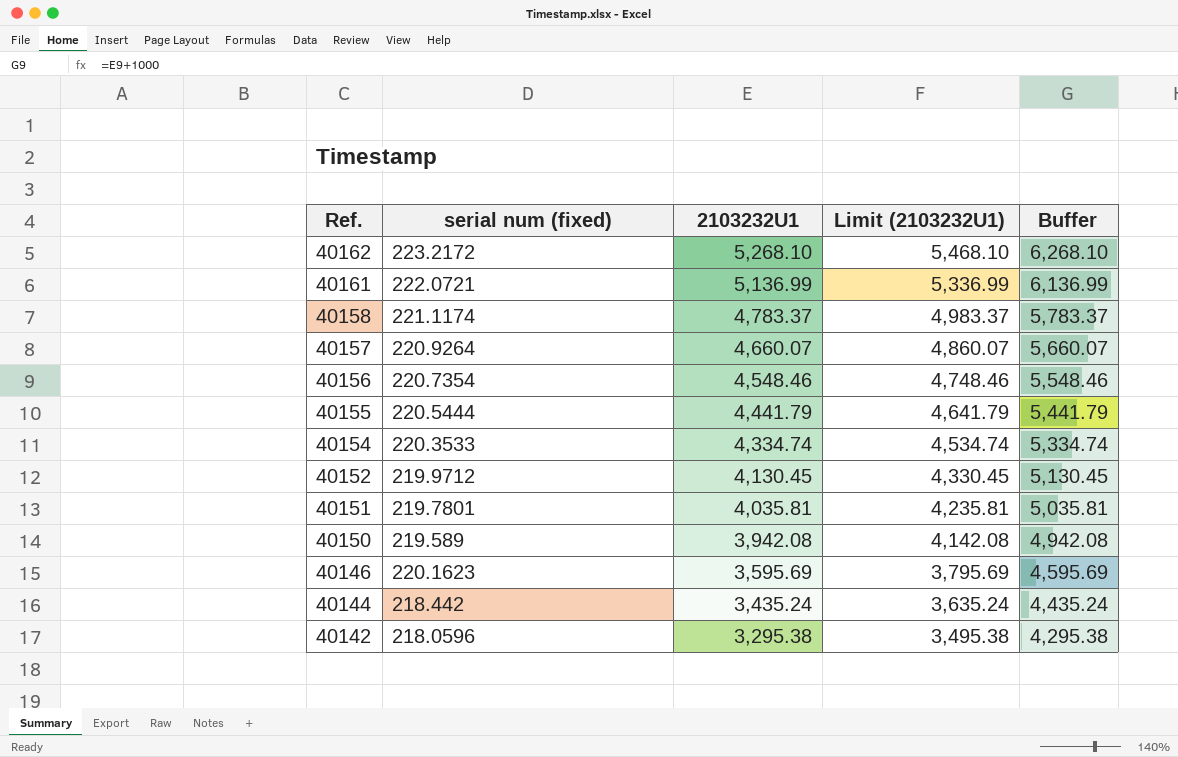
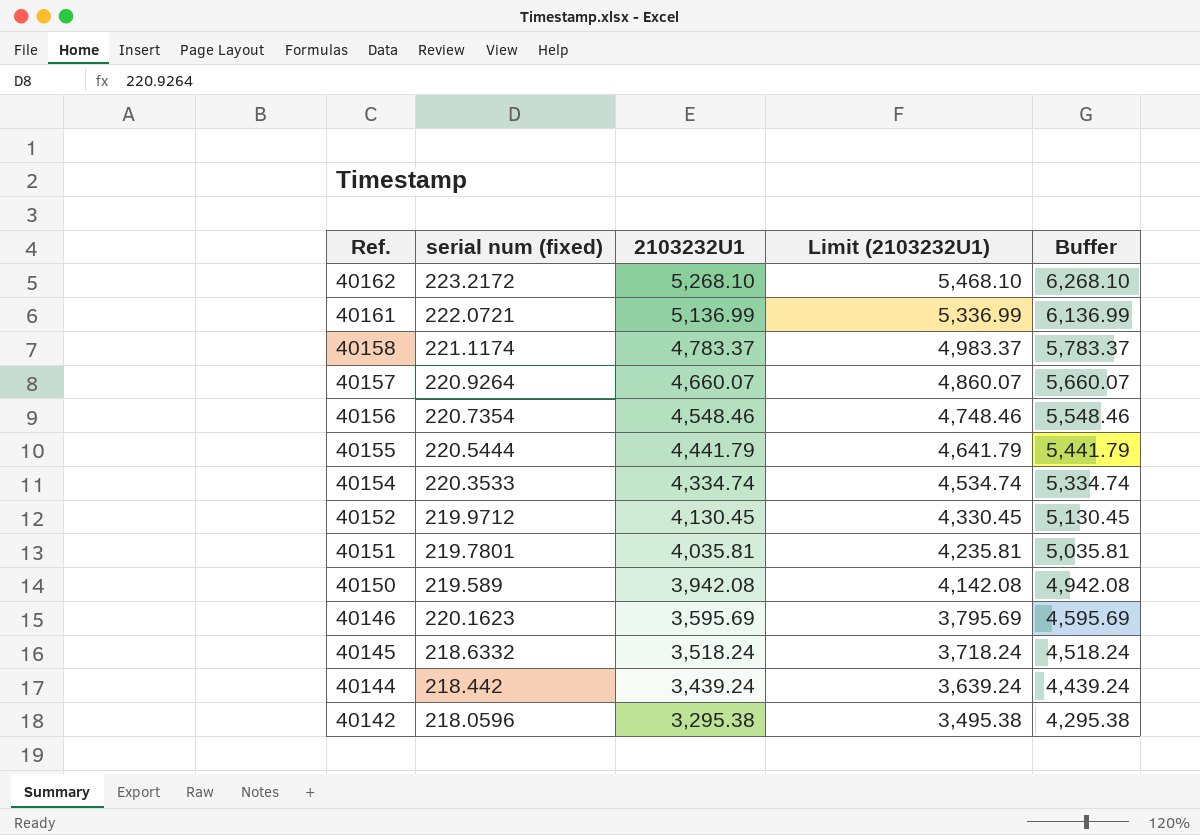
row 40145: none -> 218.6332 | 3,518.24 | 3,718.24 | 4,518.24
40144 | 2103232U1: 3,435.24 -> 3,439.24
40144 | Limit (2103232U1): 3,635.24 -> 3,639.24
40144 | Buffer: 4,435.24 -> 4,439.24

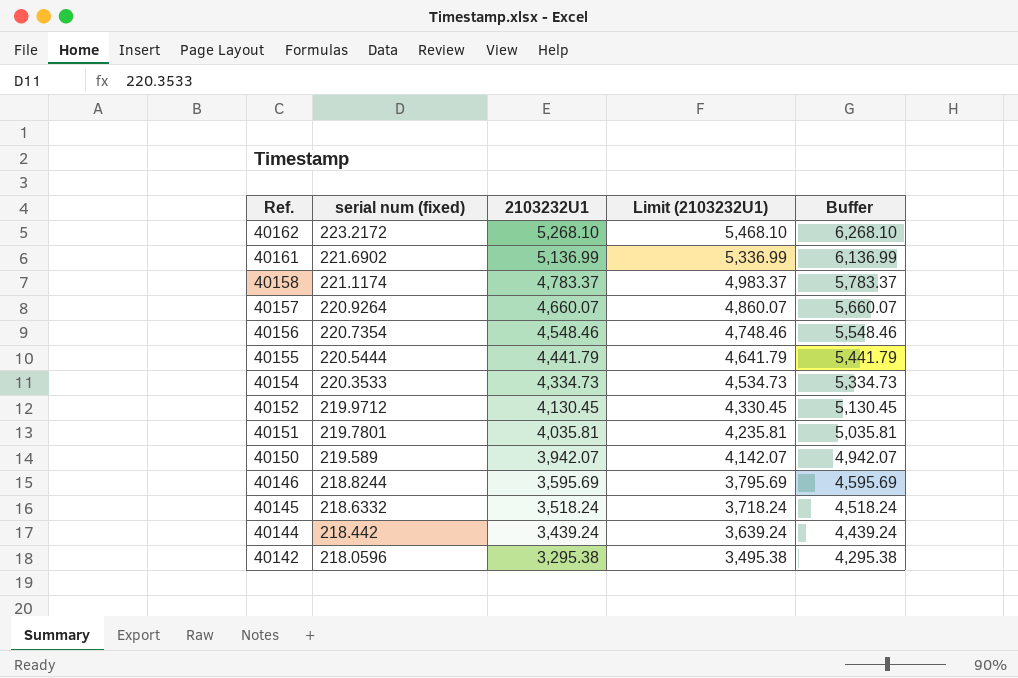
40161 | serial num (fixed): 222.0721 -> 221.6902
40154 | 2103232U1: 4,334.74 -> 4,334.73
40154 | Limit (2103232U1): 4,534.74 -> 4,534.73
40154 | Buffer: 5,334.74 -> 5,334.73
40150 | 2103232U1: 3,942.08 -> 3,942.07
40150 | Limit (2103232U1): 4,142.08 -> 4,142.07
40150 | Buffer: 4,942.08 -> 4,942.07
40146 | serial num (fixed): 220.1623 -> 218.8244

